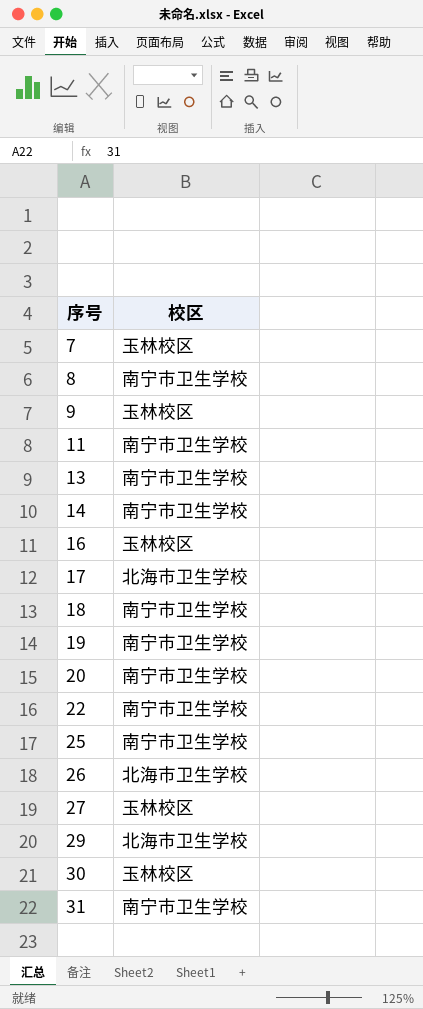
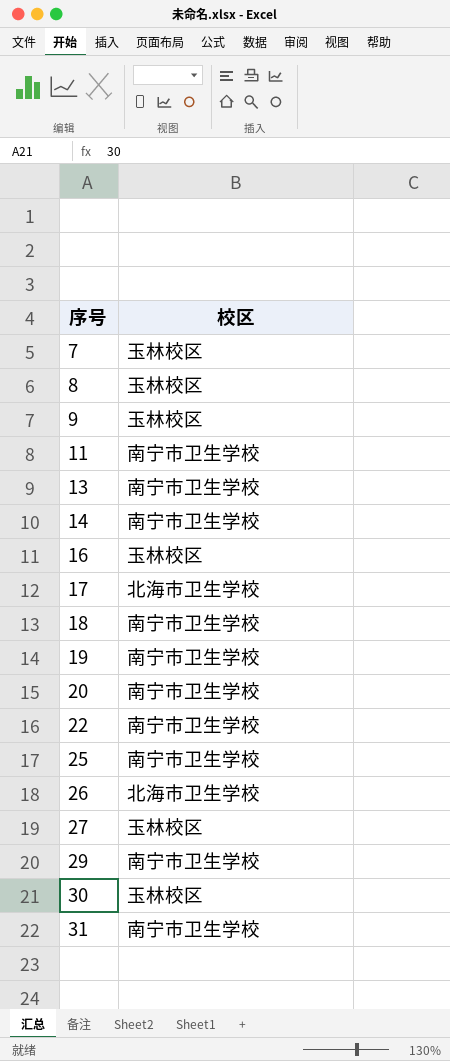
8 | 校区: 南宁市卫生学校 -> 玉林校区
29 | 校区: 北海市卫生学校 -> 南宁市卫生学校

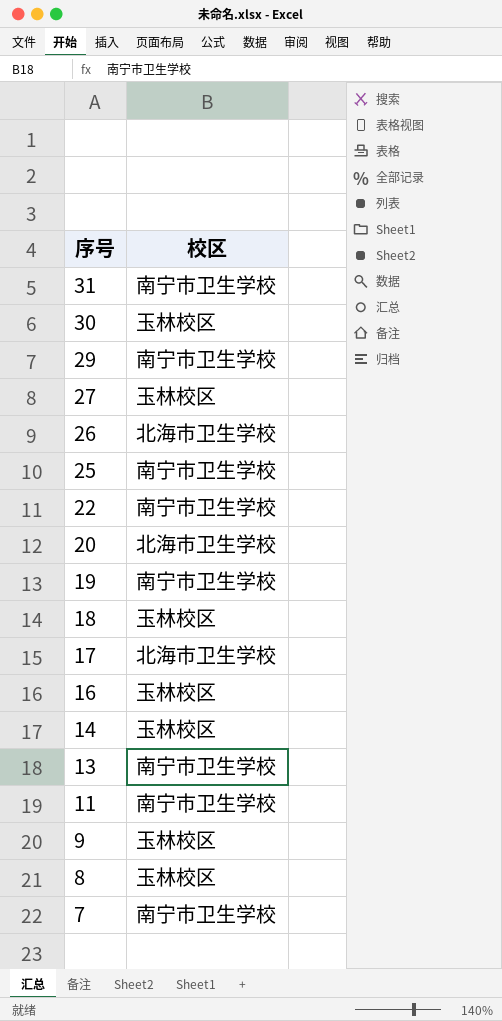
row order: 序号 ascending -> 序号 descending
20 | 校区: 南宁市卫生学校 -> 北海市卫生学校
18 | 校区: 南宁市卫生学校 -> 玉林校区
14 | 校区: 南宁市卫生学校 -> 玉林校区
7 | 校区: 玉林校区 -> 南宁市卫生学校

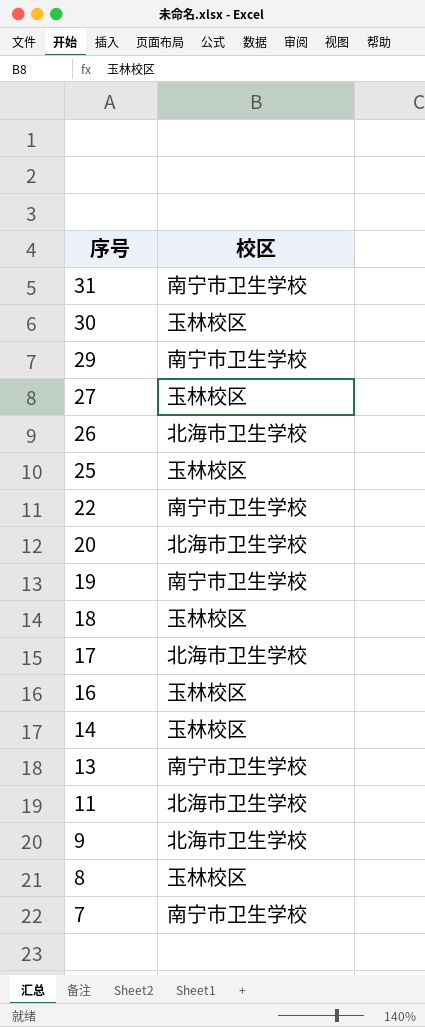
25 | 校区: 南宁市卫生学校 -> 玉林校区
11 | 校区: 南宁市卫生学校 -> 北海市卫生学校
9 | 校区: 玉林校区 -> 北海市卫生学校

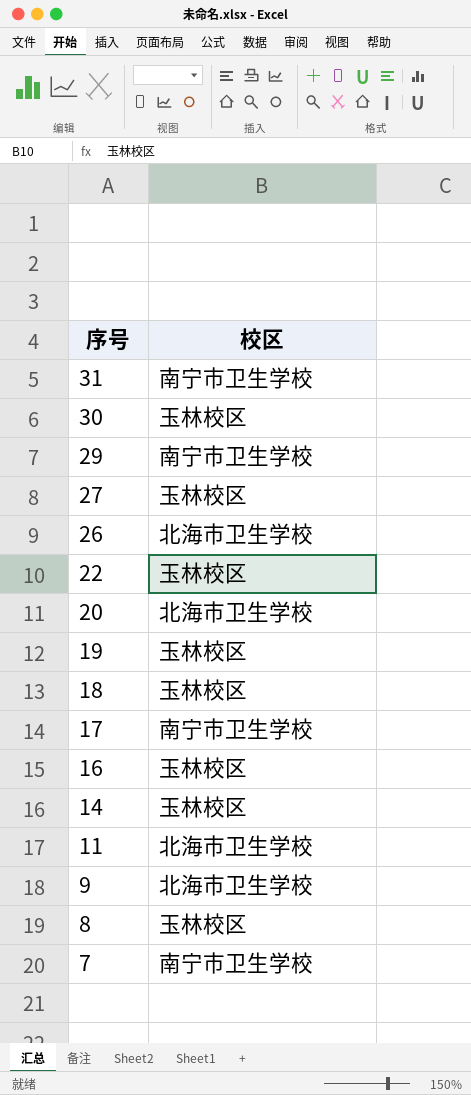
row 25: 玉林校区 -> none
row 13: 南宁市卫生学校 -> none
22 | 校区: 南宁市卫生学校 -> 玉林校区
19 | 校区: 南宁市卫生学校 -> 玉林校区
17 | 校区: 北海市卫生学校 -> 南宁市卫生学校

